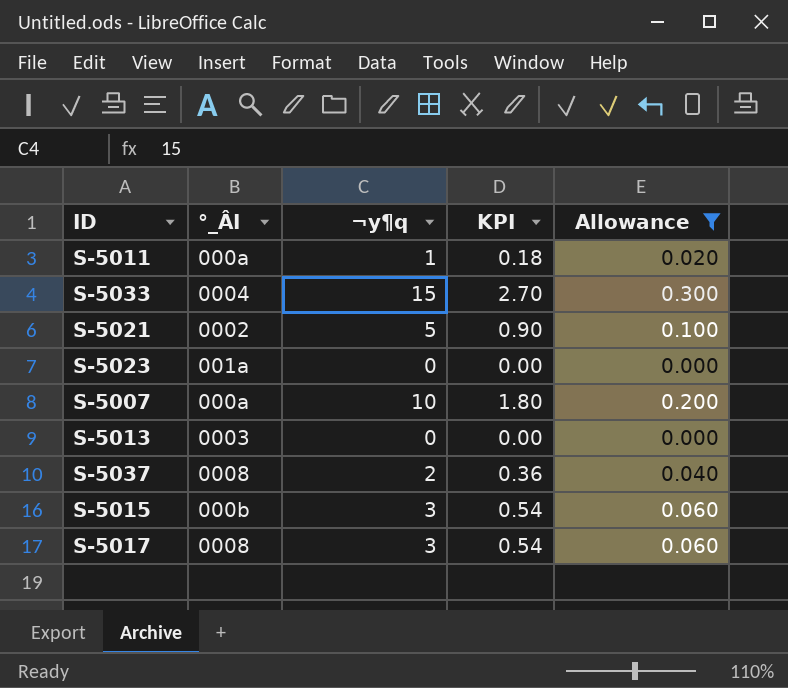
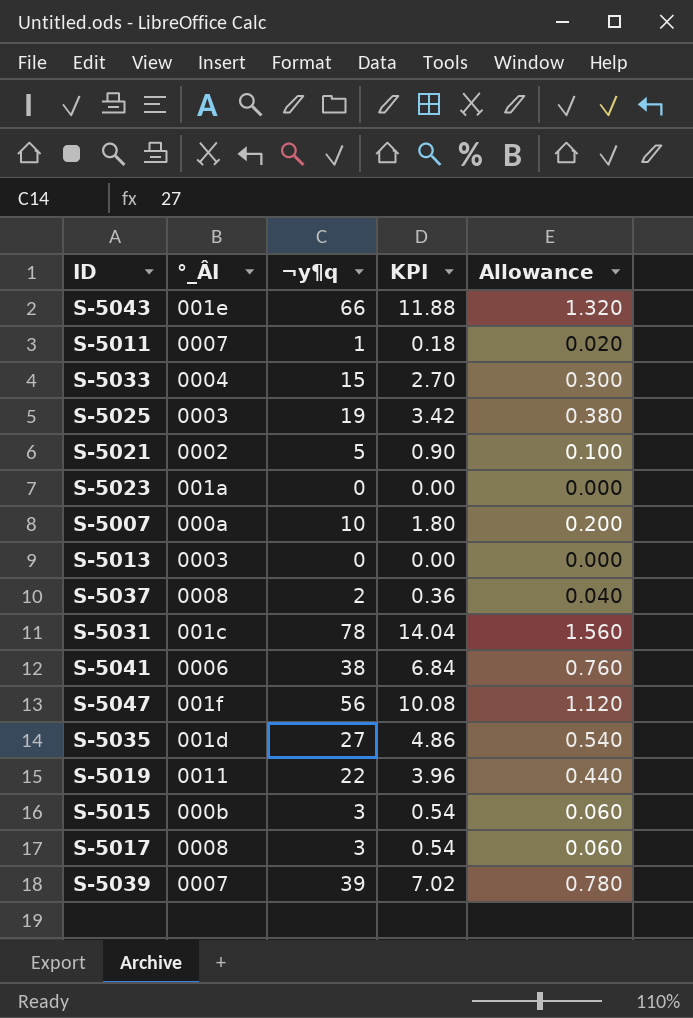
filter: Allowance <= 0.300 -> none
S-5011 | °_ÂI: 000a -> 0007

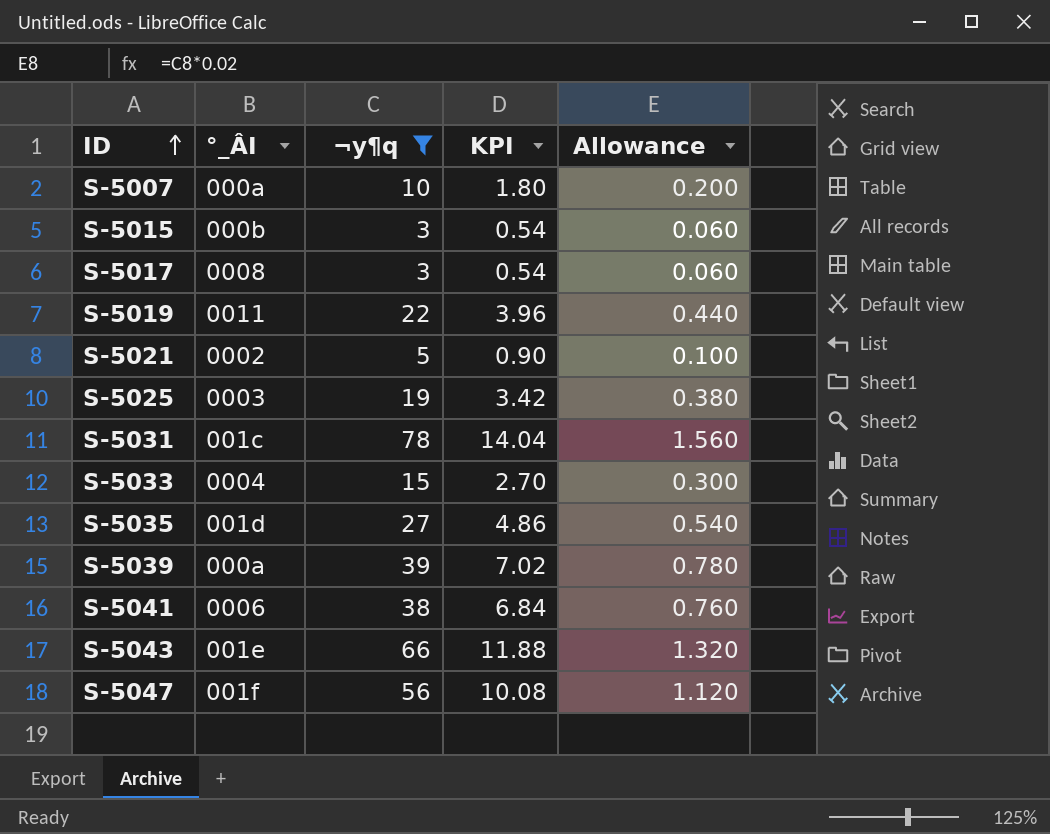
filter: none -> ¬y¶q >= 3
row order: none -> ID ascending
S-5039 | °_ÂI: 0007 -> 000a

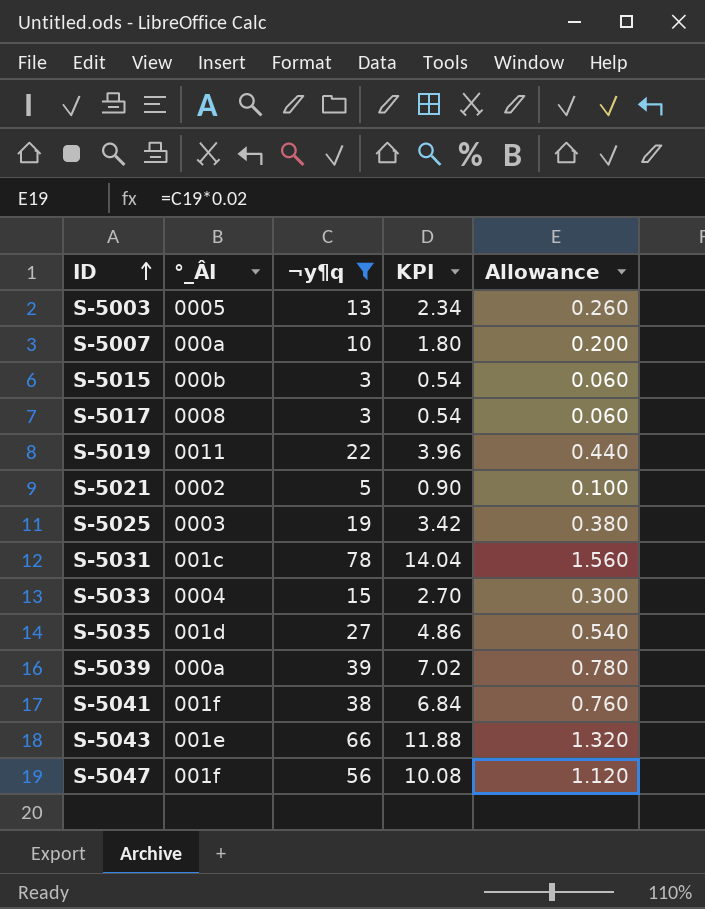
row S-5003: none -> 0005 | 13 | 2.34 | 0.260
S-5041 | °_ÂI: 0006 -> 001f

